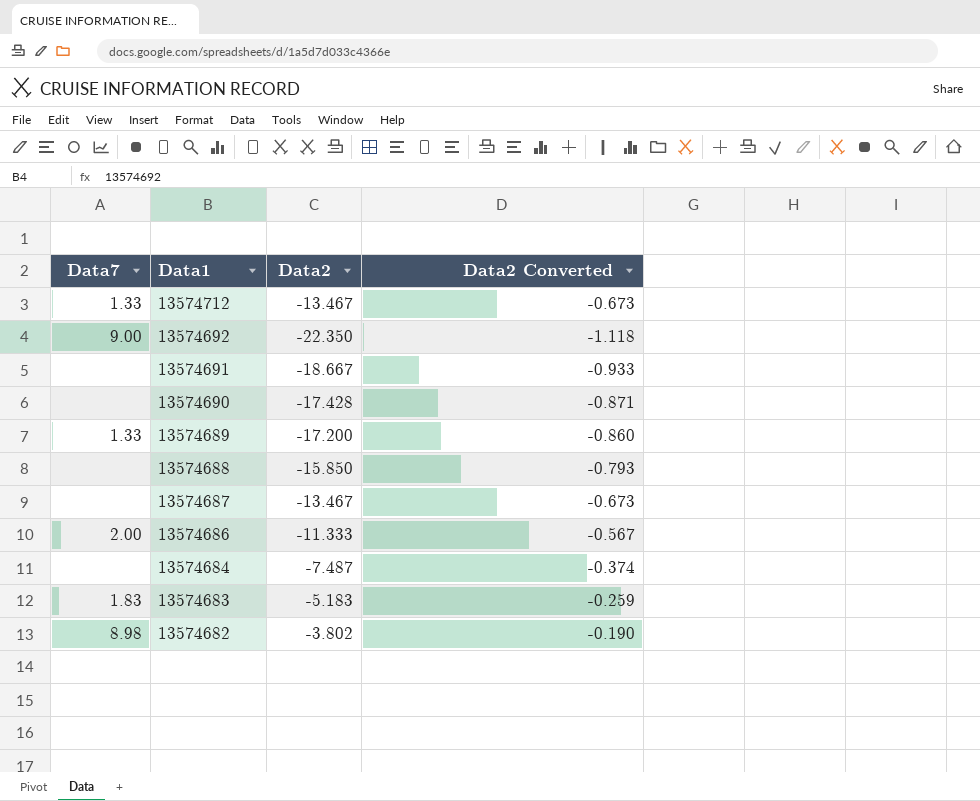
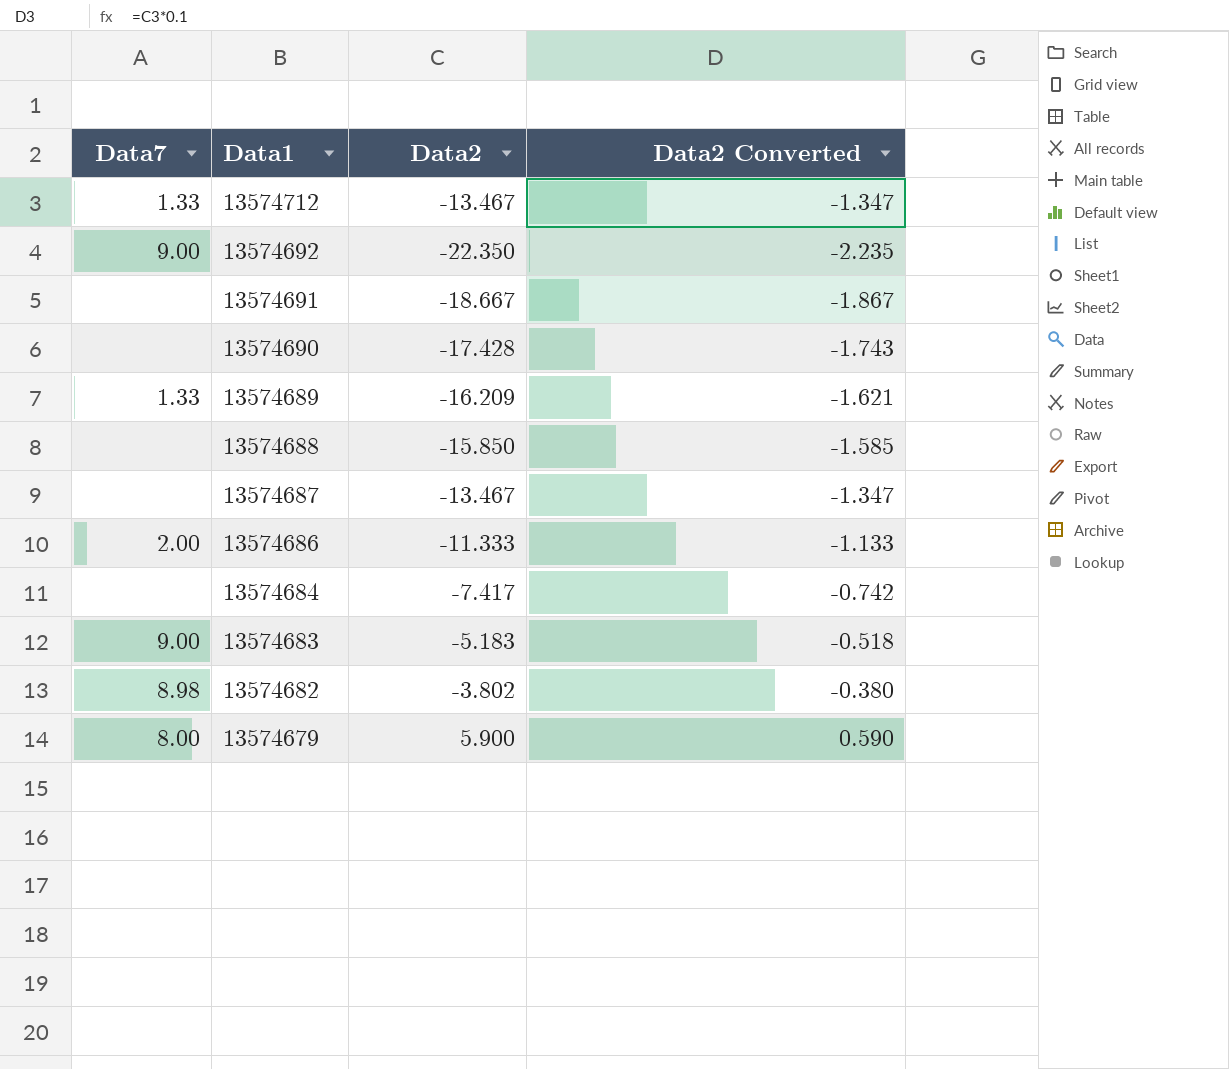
column Data2 Converted | formula: [Data2] * 0.05 -> [Data2] * 0.1
13574689 | Data2: -17.200 -> -16.209
13574684 | Data2: -7.487 -> -7.417
13574683 | Data7: 1.83 -> 9.00
row 13574679: none -> 8.00 | 5.900 | 0.590

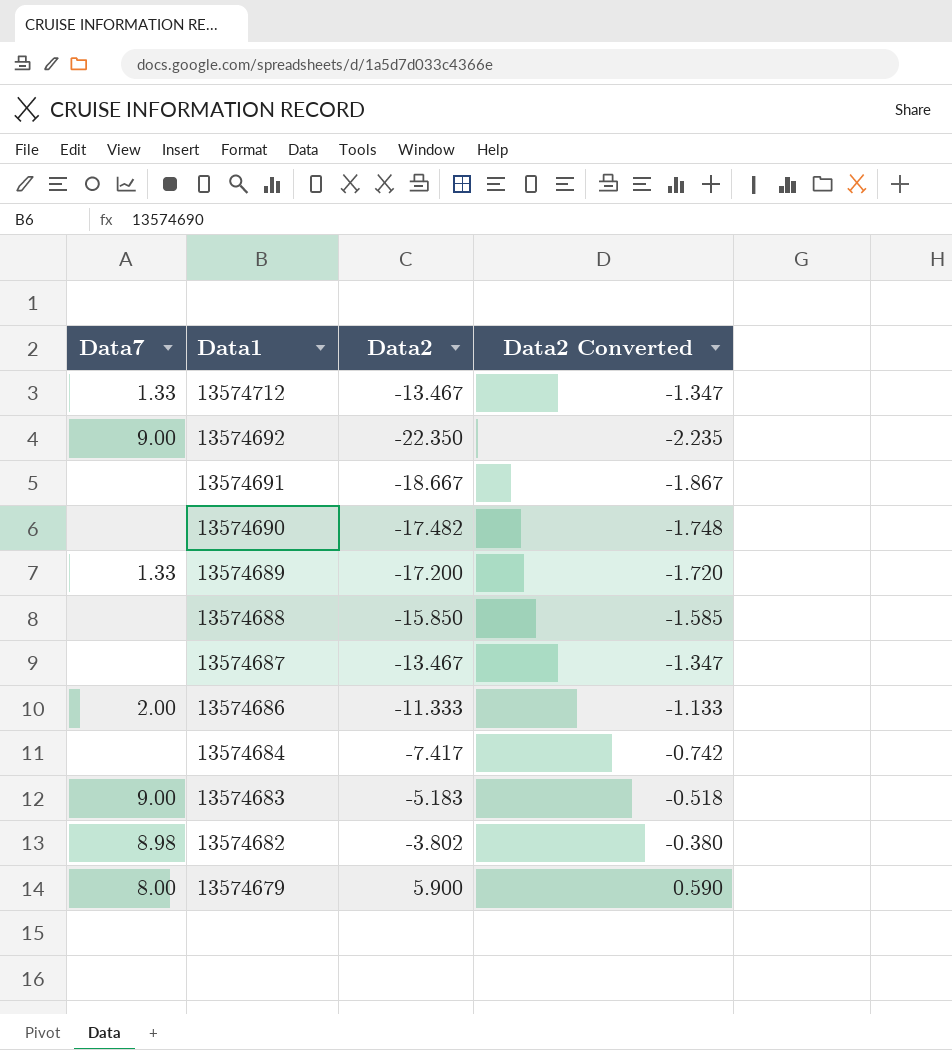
13574690 | Data2: -17.428 -> -17.482
13574690 | Data2 Converted: -1.743 -> -1.748
13574689 | Data2: -16.209 -> -17.200
13574689 | Data2 Converted: -1.621 -> -1.720

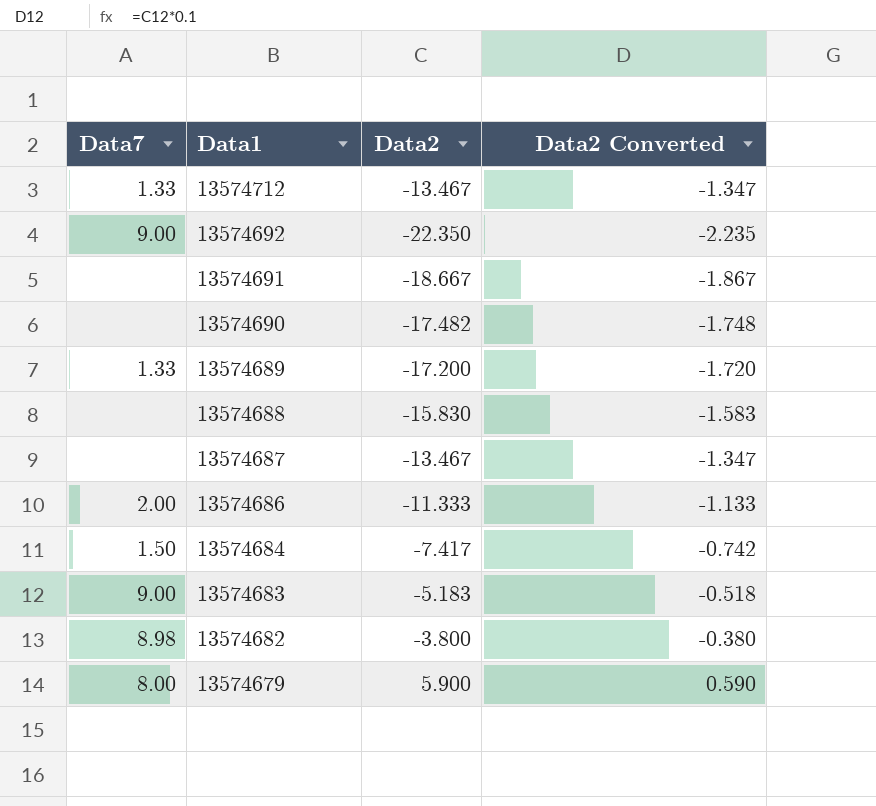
13574688 | Data2: -15.850 -> -15.830
13574688 | Data2 Converted: -1.585 -> -1.583
13574684 | Data7: none -> 1.50
13574682 | Data2: -3.802 -> -3.800

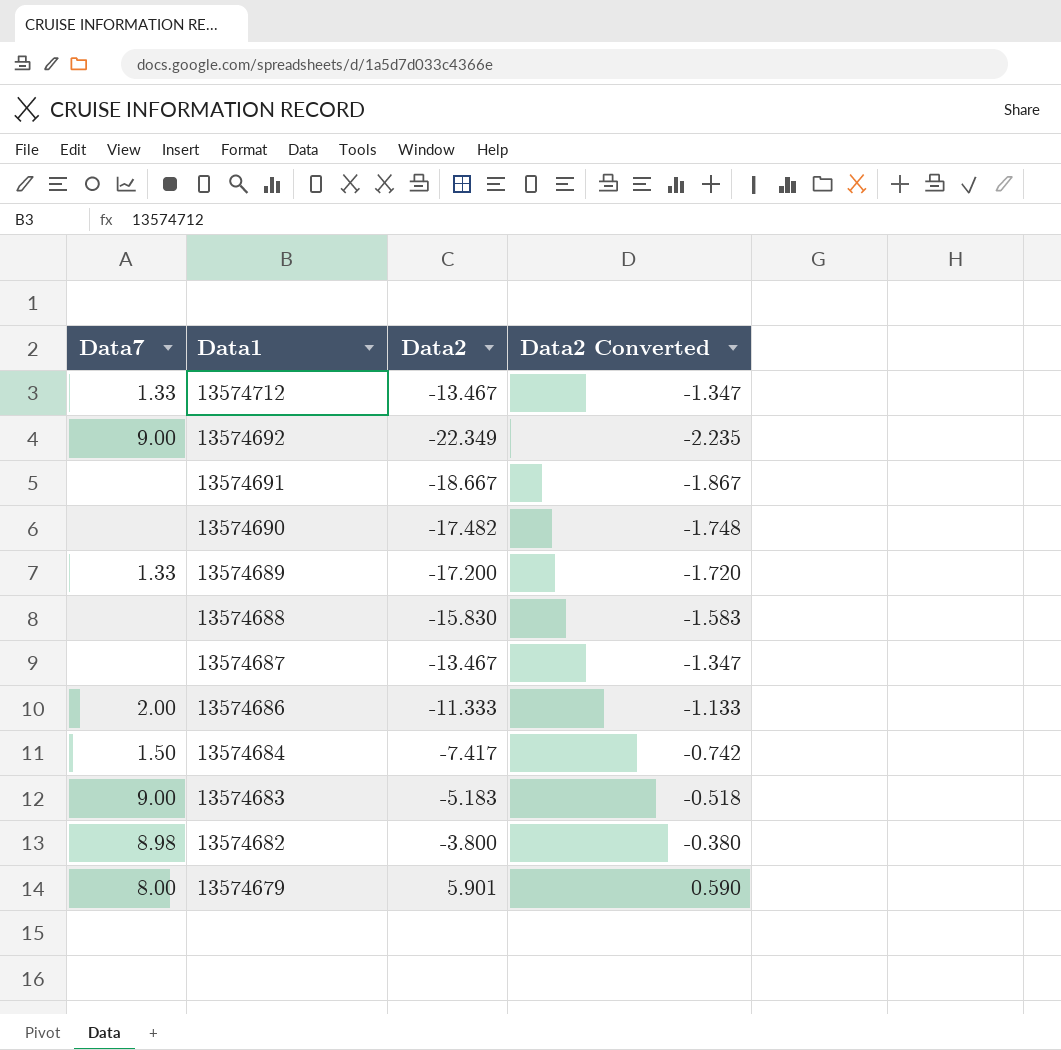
13574692 | Data2: -22.350 -> -22.349
13574679 | Data2: 5.900 -> 5.901

